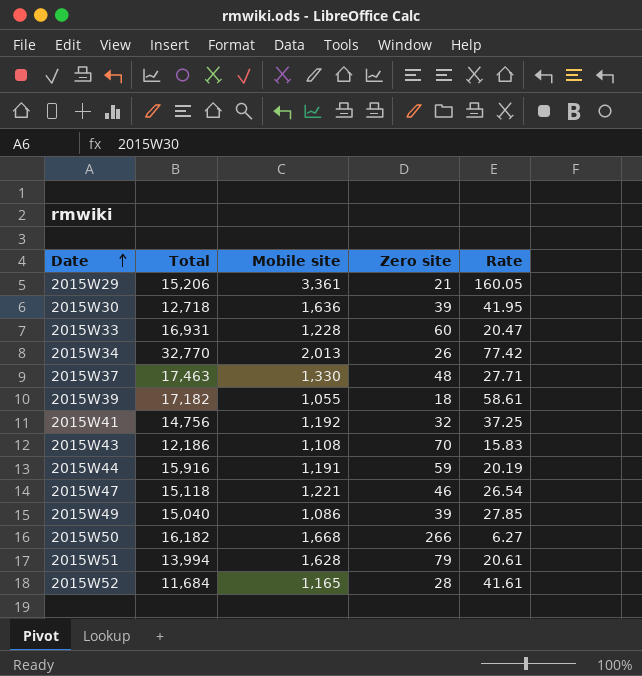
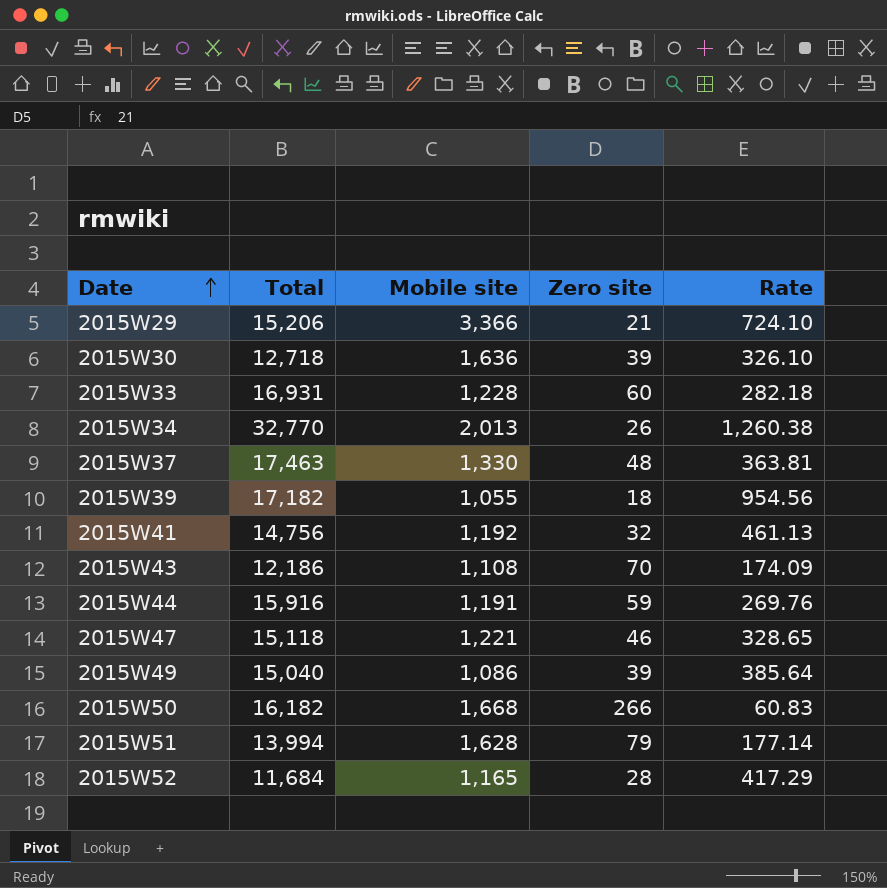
column Rate | formula: [Mobile site] / [Zero site] -> [Total] / [Zero site]
2015W29 | Mobile site: 3,361 -> 3,366

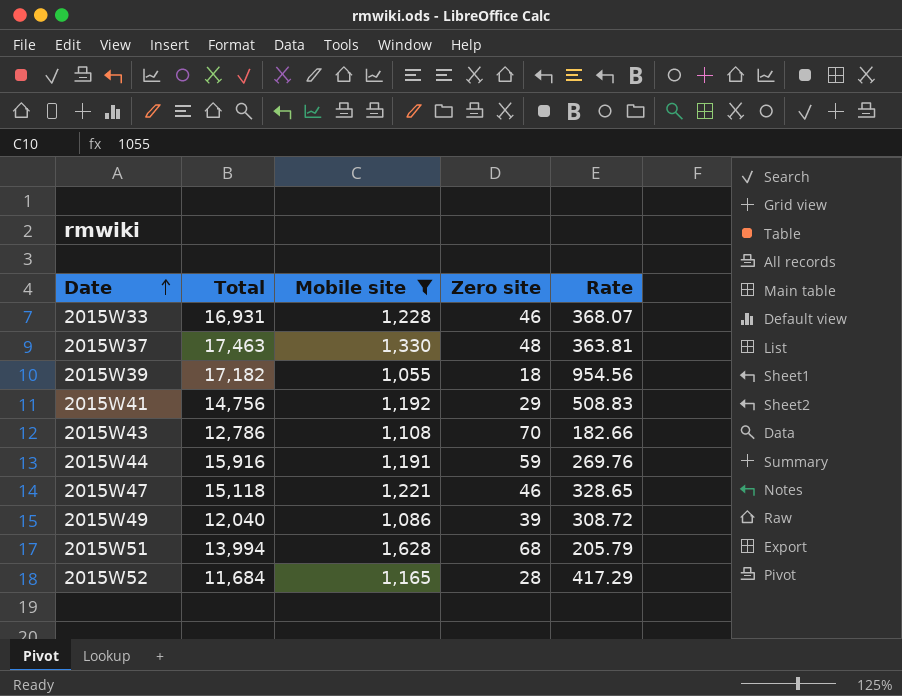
filter: none -> Mobile site <= 1,628
2015W33 | Zero site: 60 -> 46
2015W33 | Rate: 282.18 -> 368.07
2015W41 | Zero site: 32 -> 29
2015W41 | Rate: 461.13 -> 508.83
2015W43 | Total: 12,186 -> 12,786
2015W43 | Rate: 174.09 -> 182.66
2015W49 | Total: 15,040 -> 12,040
2015W49 | Rate: 385.64 -> 308.72
2015W51 | Zero site: 79 -> 68
2015W51 | Rate: 177.14 -> 205.79

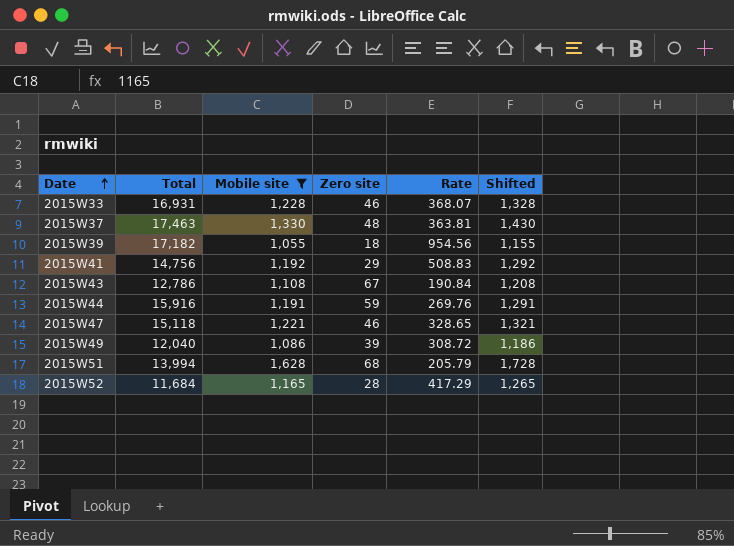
column Shifted | formula: none -> [Mobile site] + 100
2015W43 | Zero site: 70 -> 67
2015W43 | Rate: 182.66 -> 190.84

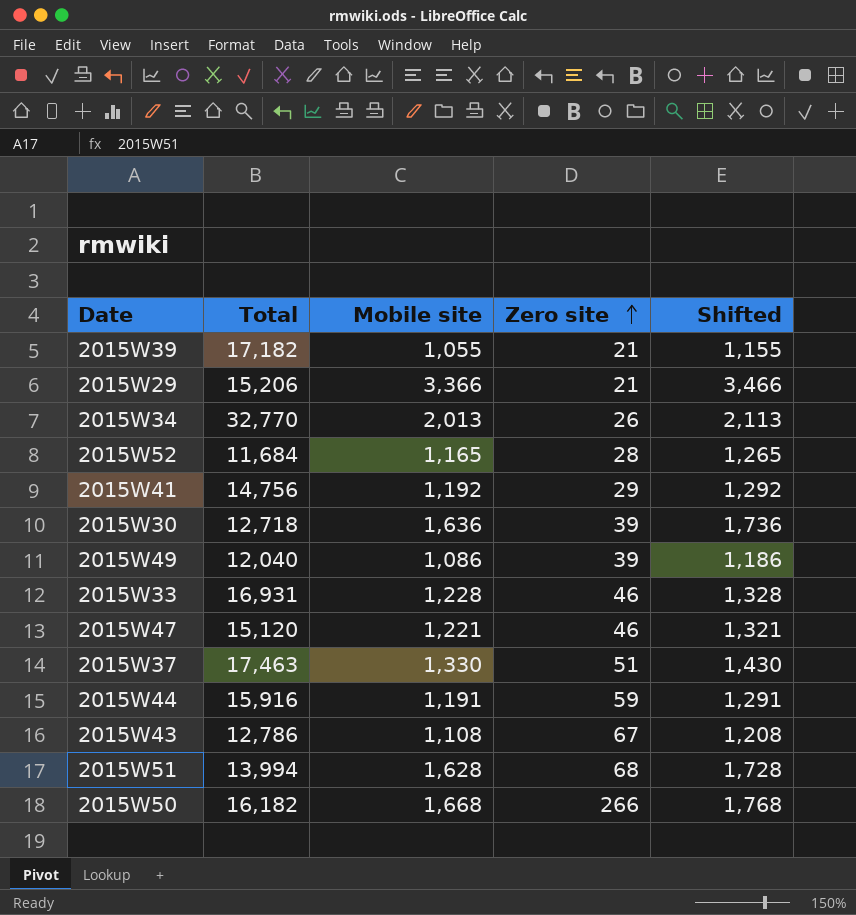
filter: Mobile site <= 1,628 -> none
row order: Date ascending -> Zero site ascending
column Rate | formula: [Total] / [Zero site] -> none
2015W39 | Zero site: 18 -> 21
2015W47 | Total: 15,118 -> 15,120
2015W37 | Zero site: 48 -> 51

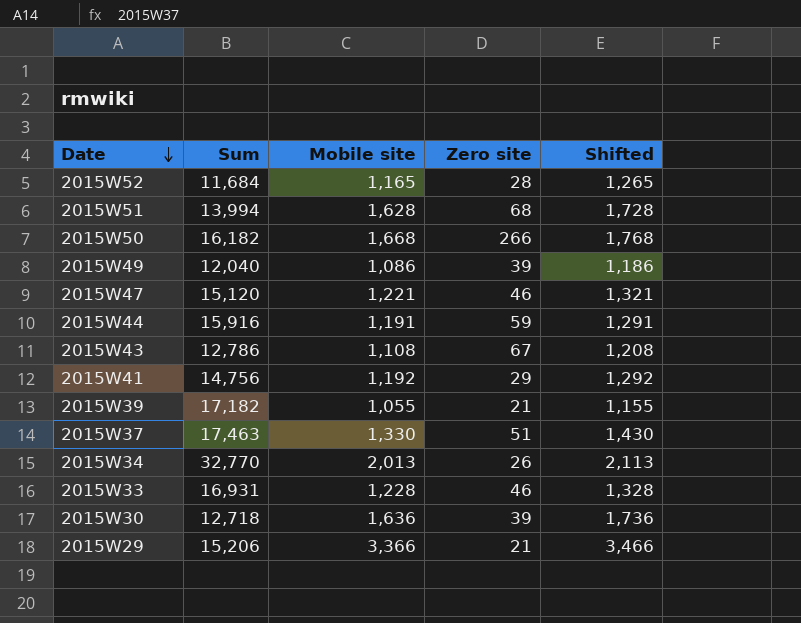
row order: Zero site ascending -> Date descending
column name: Total -> Sum

